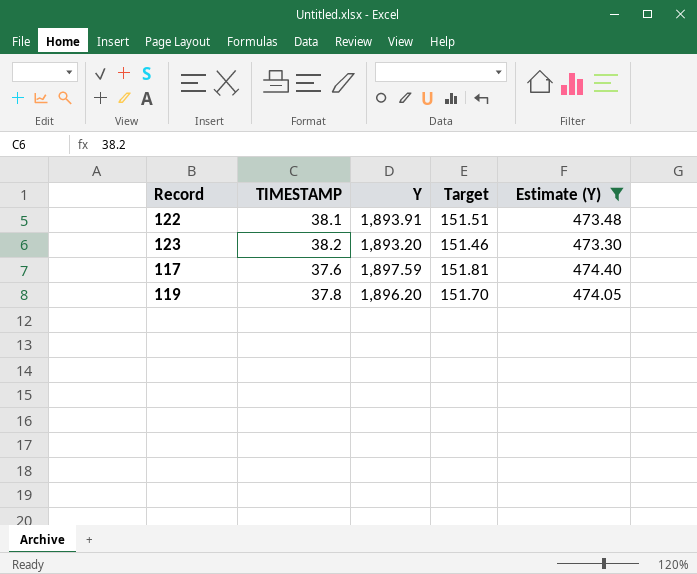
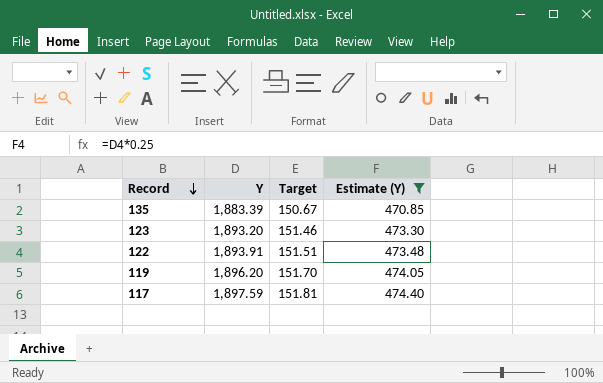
row order: none -> Record descending
column TIMESTAMP | position: 2 -> none
row 135: none -> 1,883.39 | 150.67 | 470.85

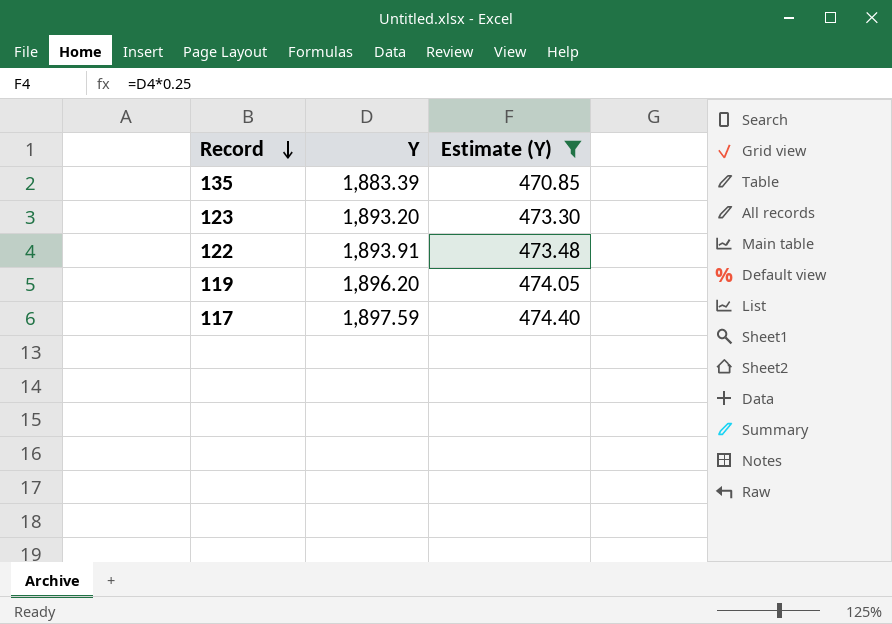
column Target | formula: [Y] * 0.08 -> none

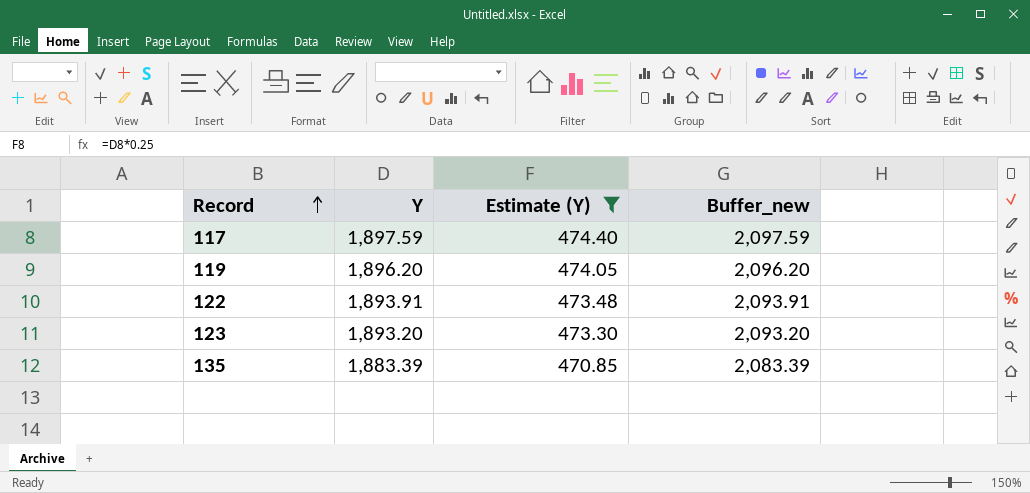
row order: Record descending -> Record ascending
column Buffer_new | formula: none -> [Y] + 200

